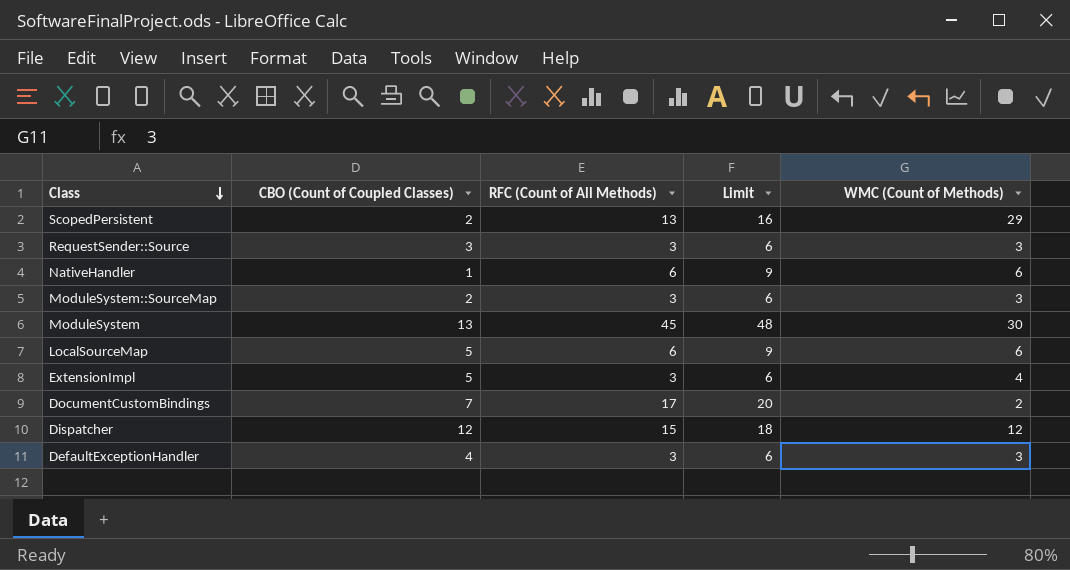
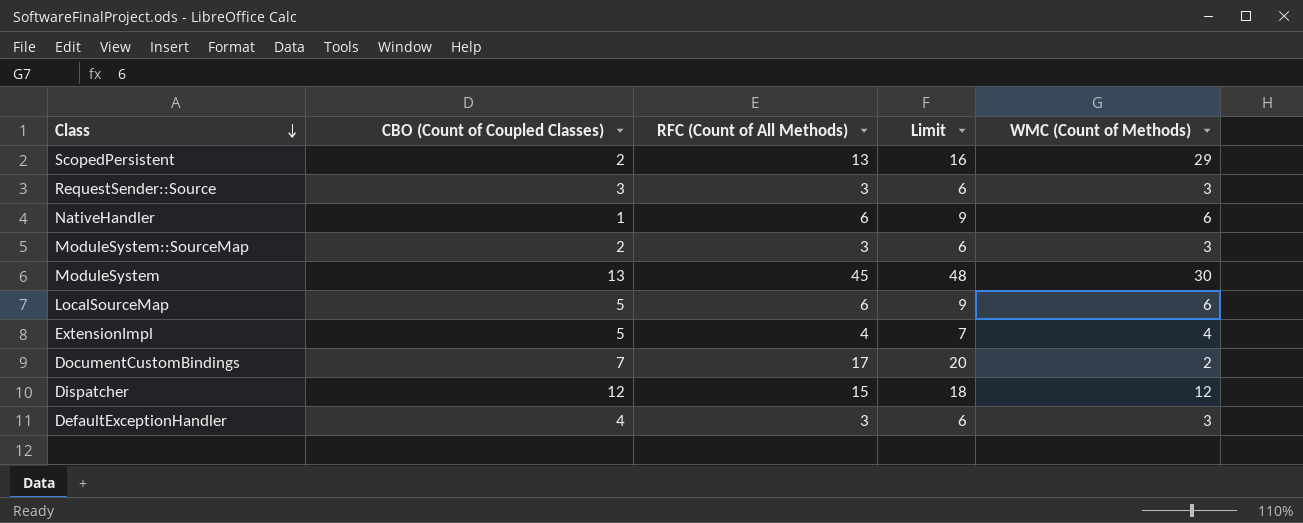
ExtensionImpl | RFC (Count of All Methods): 3 -> 4
ExtensionImpl | Limit: 6 -> 7

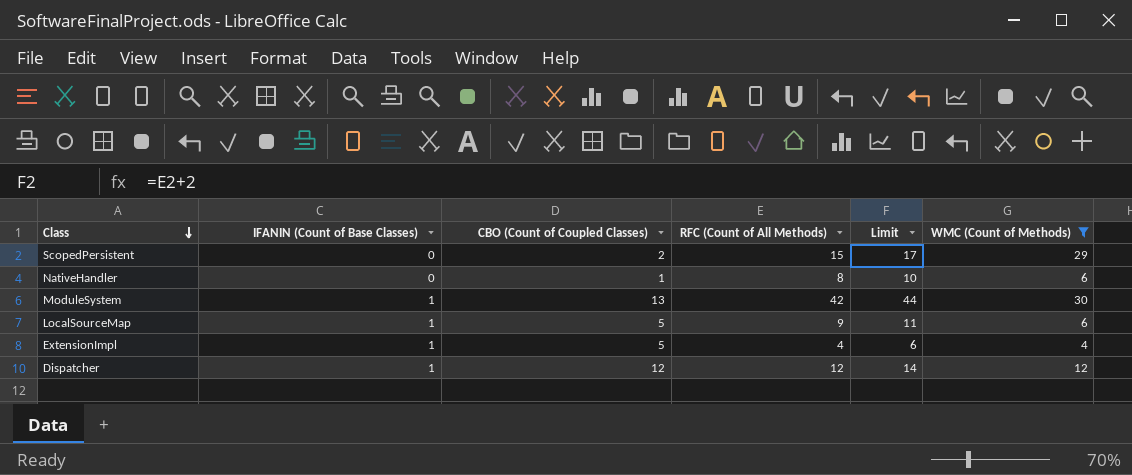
filter: none -> WMC (Count of Methods) >= 4
column IFANIN (Count of Base Classes) | position: none -> 2
column Limit | formula: [RFC (Count of All Methods)] + 3 -> [RFC (Count of All Methods)] + 2
ScopedPersistent | RFC (Count of All Methods): 13 -> 15
NativeHandler | RFC (Count of All Methods): 6 -> 8
ModuleSystem | RFC (Count of All Methods): 45 -> 42
LocalSourceMap | RFC (Count of All Methods): 6 -> 9
Dispatcher | RFC (Count of All Methods): 15 -> 12

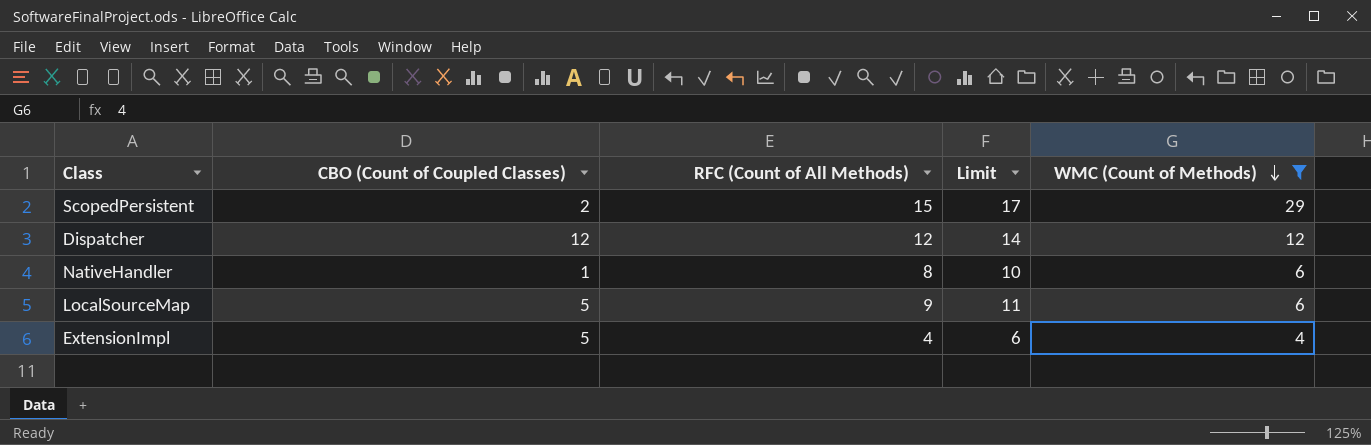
row order: Class descending -> WMC (Count of Methods) descending
column IFANIN (Count of Base Classes) | position: 2 -> none
row ModuleSystem: 1 | 13 | 42 | 44 | 30 -> none

